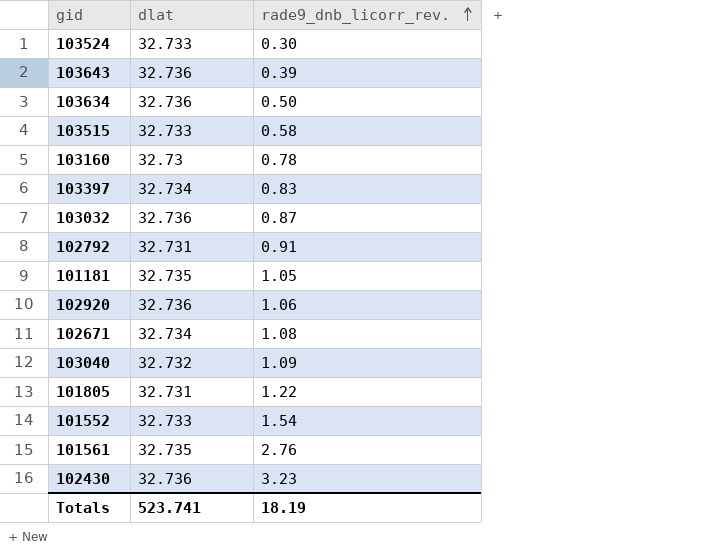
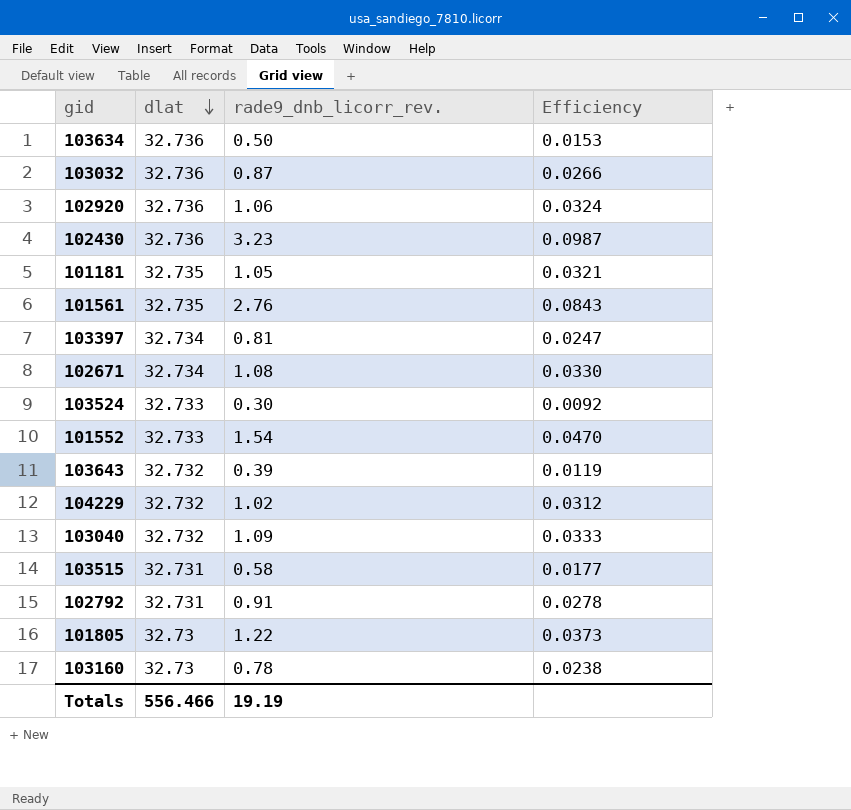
row order: rade9_dnb_licorr_rev. ascending -> dlat descending
column Efficiency | formula: none -> [rade9_dnb_licorr_rev.] / [dlat]
103397 | rade9_dnb_licorr_rev.: 0.83 -> 0.81
103643 | dlat: 32.736 -> 32.732
row 104229: none -> 32.732 | 1.02 | 0.0312
103515 | dlat: 32.733 -> 32.731
101805 | dlat: 32.731 -> 32.73
Totals | dlat: 523.741 -> 556.466
Totals | rade9_dnb_licorr_rev.: 18.19 -> 19.19

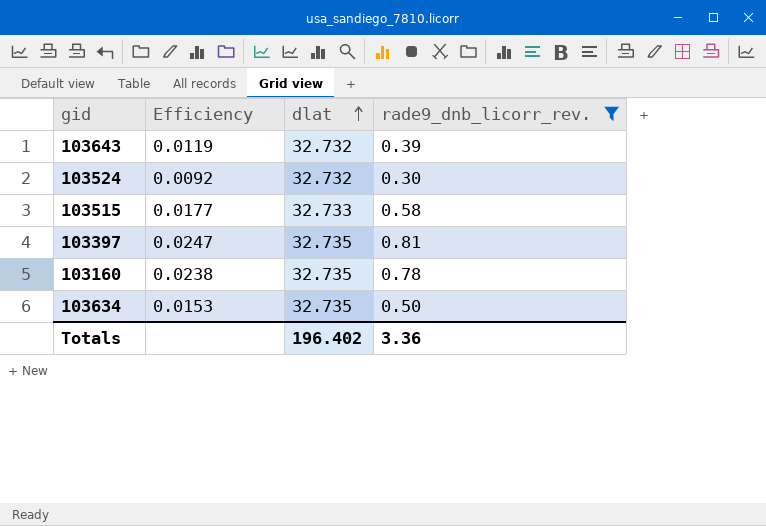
filter: none -> rade9_dnb_licorr_rev. <= 0.81
row order: dlat descending -> dlat ascending
column Efficiency | position: 4 -> 2
103524 | dlat: 32.733 -> 32.732
103515 | dlat: 32.731 -> 32.733
103397 | dlat: 32.734 -> 32.735
103160 | dlat: 32.73 -> 32.735
103634 | dlat: 32.736 -> 32.735
Totals | dlat: 556.466 -> 196.402
Totals | rade9_dnb_licorr_rev.: 19.19 -> 3.36

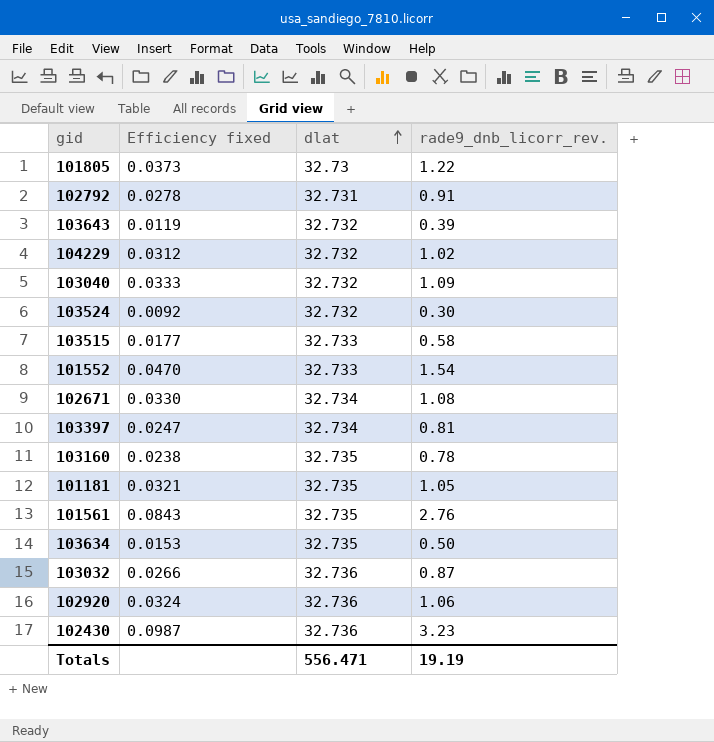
filter: rade9_dnb_licorr_rev. <= 0.81 -> none
column name: Efficiency -> Efficiency fixed
103397 | dlat: 32.735 -> 32.734
Totals | dlat: 196.402 -> 556.471
Totals | rade9_dnb_licorr_rev.: 3.36 -> 19.19

